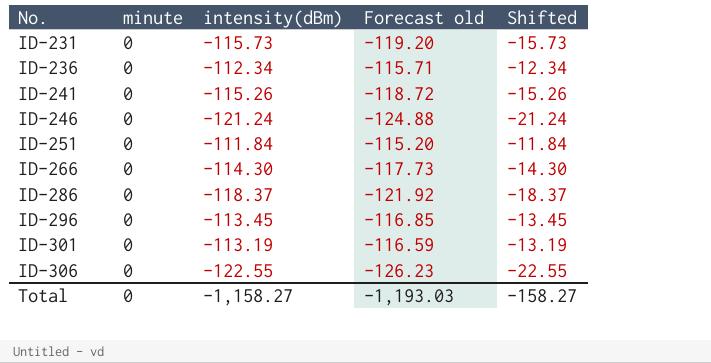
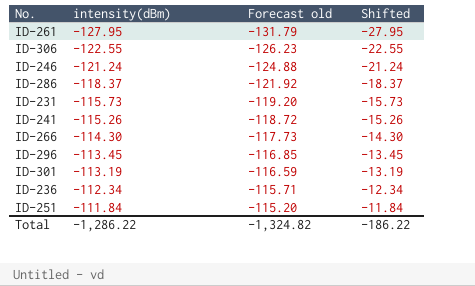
row order: No. ascending -> intensity(dBm) ascending
column minute | position: 2 -> none
row ID-261: none -> -127.95 | -131.79 | -27.95
Total | intensity(dBm): -1,158.27 -> -1,286.22
Total | Forecast old: -1,193.03 -> -1,324.82
Total | Shifted: -158.27 -> -186.22

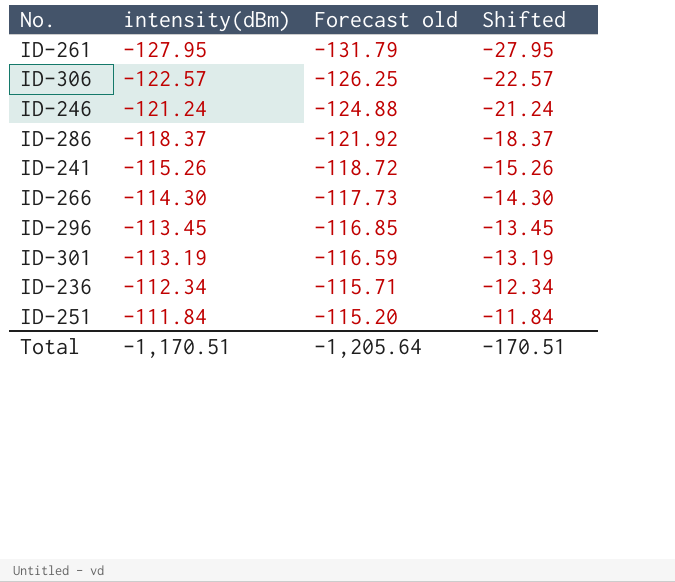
row ID-231: -115.73 | -119.20 | -15.73 -> none
ID-306 | intensity(dBm): -122.55 -> -122.57
ID-306 | Forecast old: -126.23 -> -126.25
ID-306 | Shifted: -22.55 -> -22.57
Total | intensity(dBm): -1,286.22 -> -1,170.51
Total | Forecast old: -1,324.82 -> -1,205.64
Total | Shifted: -186.22 -> -170.51

